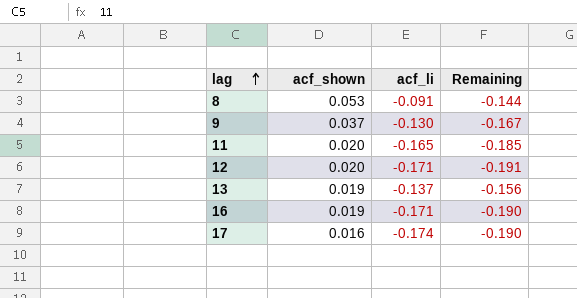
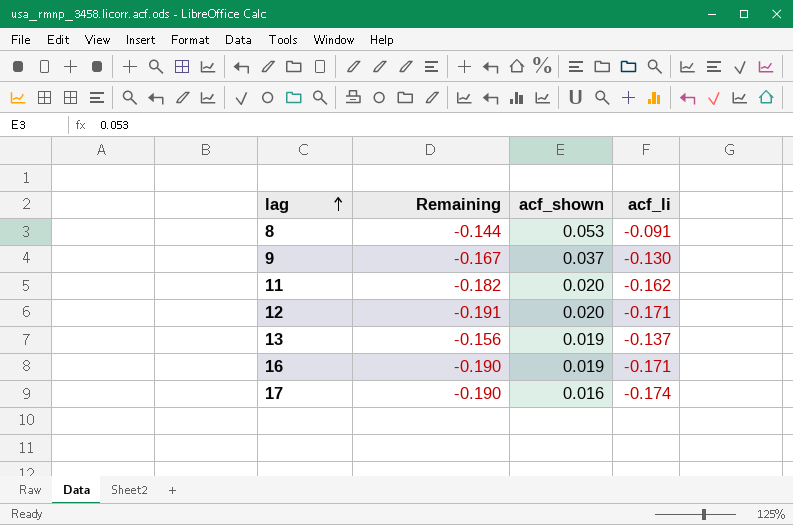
column Remaining | position: 4 -> 2
11 | Remaining: -0.185 -> -0.182
11 | acf_li: -0.165 -> -0.162

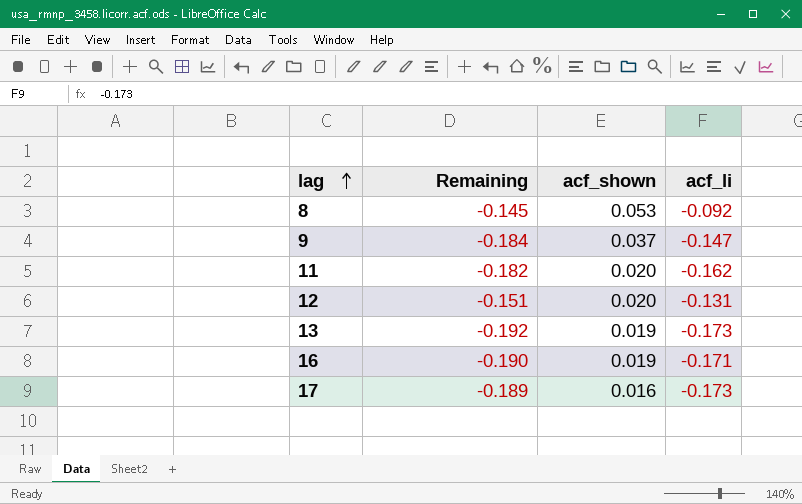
8 | Remaining: -0.144 -> -0.145
8 | acf_li: -0.091 -> -0.092
9 | Remaining: -0.167 -> -0.184
9 | acf_li: -0.130 -> -0.147
12 | Remaining: -0.191 -> -0.151
12 | acf_li: -0.171 -> -0.131
13 | Remaining: -0.156 -> -0.192
13 | acf_li: -0.137 -> -0.173
17 | Remaining: -0.190 -> -0.189
17 | acf_li: -0.174 -> -0.173

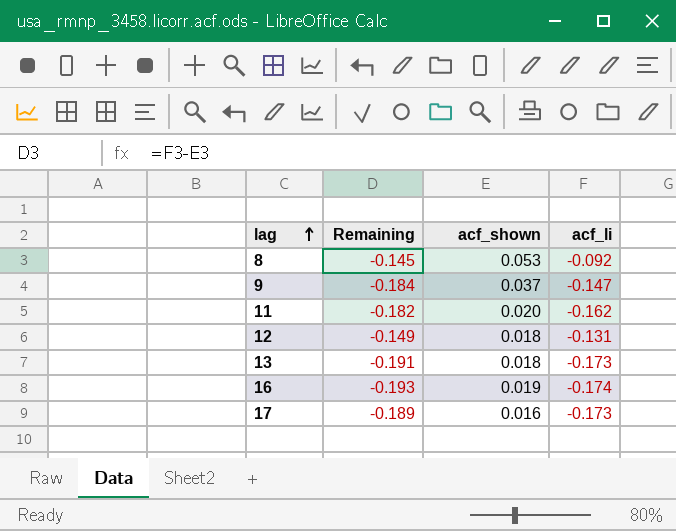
12 | Remaining: -0.151 -> -0.149
12 | acf_shown: 0.020 -> 0.018
13 | Remaining: -0.192 -> -0.191
13 | acf_shown: 0.019 -> 0.018
16 | Remaining: -0.190 -> -0.193
16 | acf_li: -0.171 -> -0.174

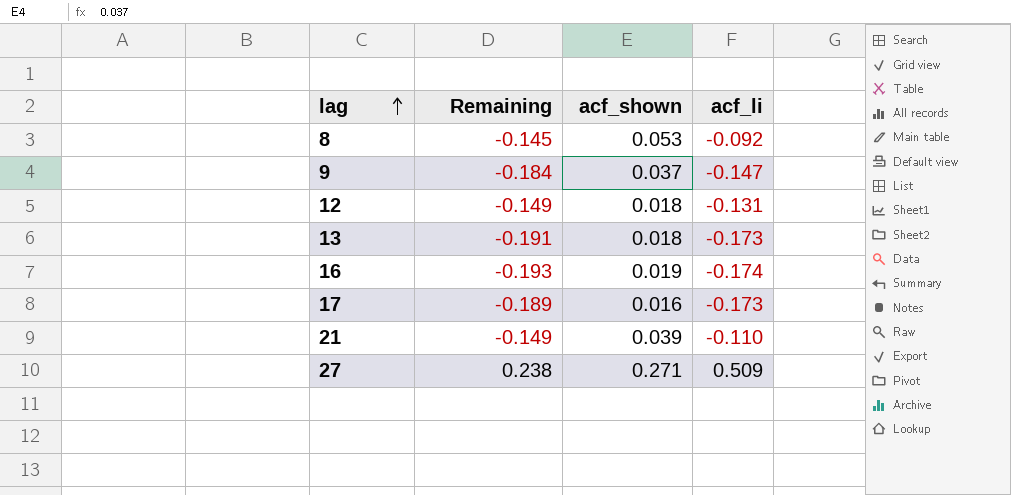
row 11: -0.182 | 0.020 | -0.162 -> none
row 21: none -> -0.149 | 0.039 | -0.110
row 27: none -> 0.238 | 0.271 | 0.509

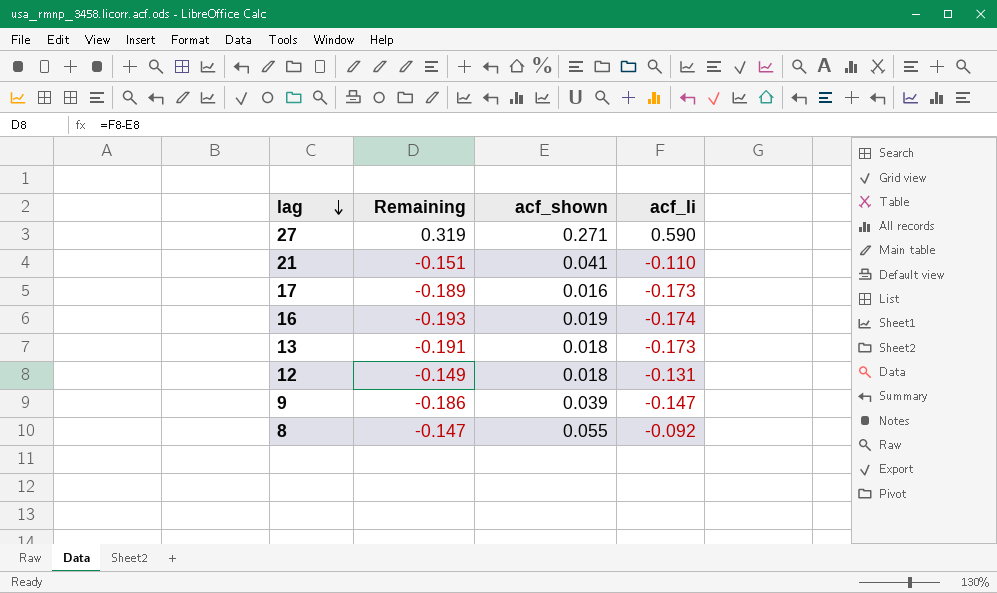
row order: lag ascending -> lag descending
27 | Remaining: 0.238 -> 0.319
27 | acf_li: 0.509 -> 0.590
21 | Remaining: -0.149 -> -0.151
21 | acf_shown: 0.039 -> 0.041
9 | Remaining: -0.184 -> -0.186
9 | acf_shown: 0.037 -> 0.039
8 | Remaining: -0.145 -> -0.147
8 | acf_shown: 0.053 -> 0.055

